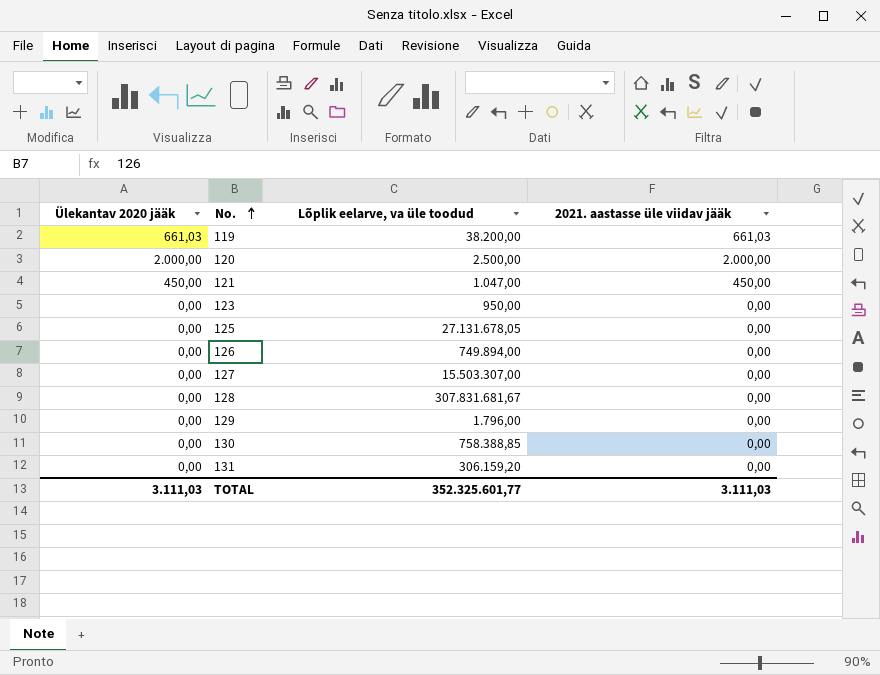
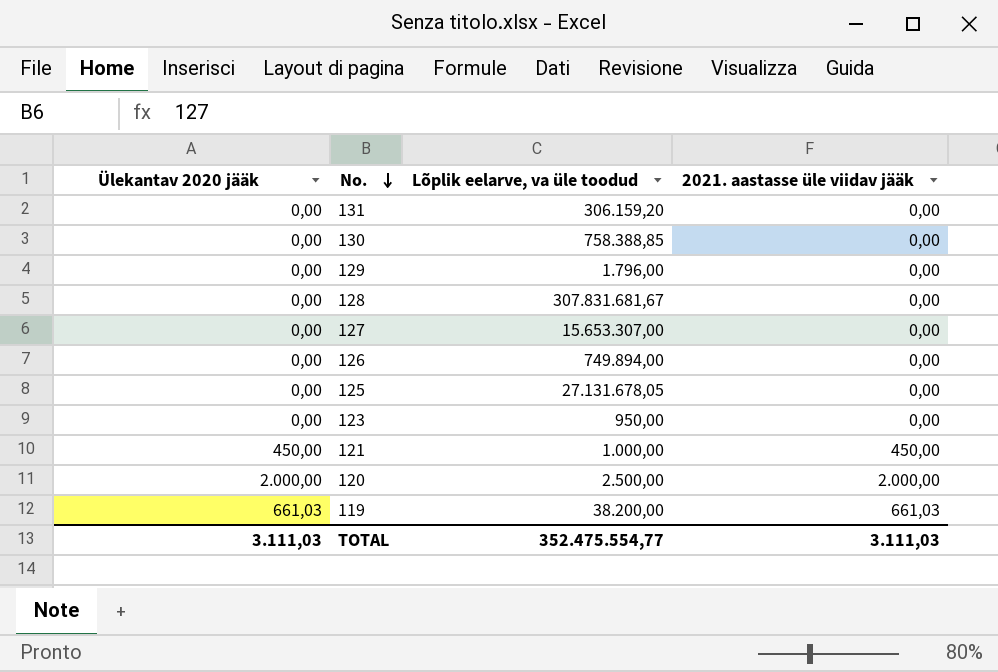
row order: No. ascending -> No. descending
127 | Lõplik eelarve, va üle toodud: 15.503.307,00 -> 15.653.307,00
121 | Lõplik eelarve, va üle toodud: 1.047,00 -> 1.000,00
TOTAL | Lõplik eelarve, va üle toodud: 352.325.601,77 -> 352.475.554,77

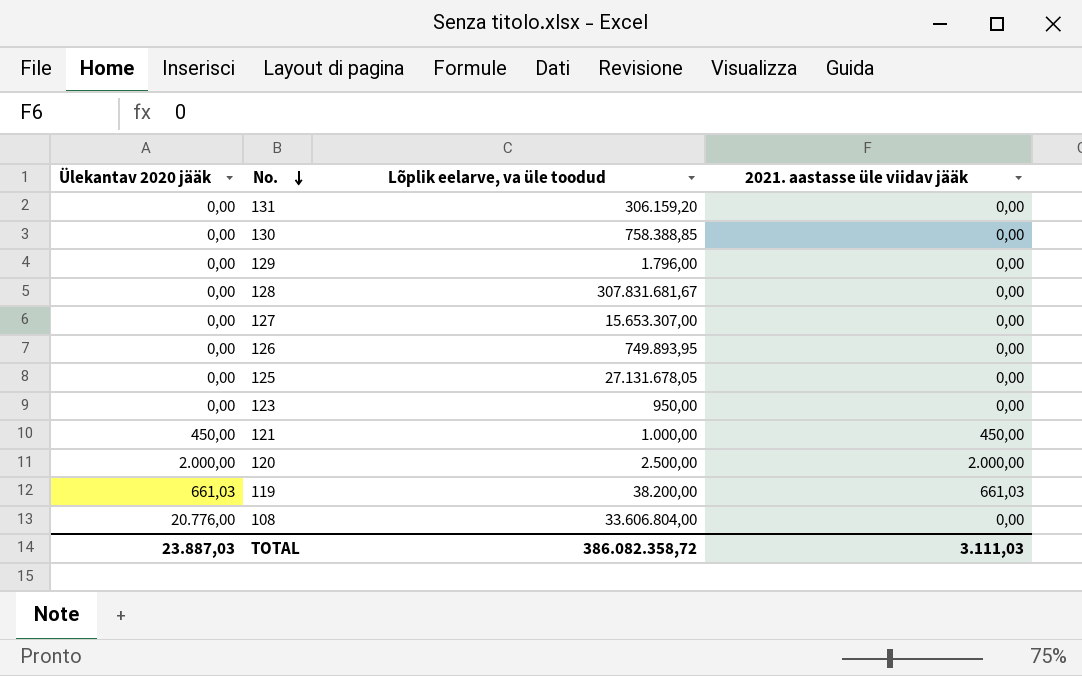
126 | Lõplik eelarve, va üle toodud: 749.894,00 -> 749.893,95
row 108: none -> 20.776,00 | 33.606.804,00 | 0,00
TOTAL | Ülekantav 2020 jääk: 3.111,03 -> 23.887,03
TOTAL | Lõplik eelarve, va üle toodud: 352.475.554,77 -> 386.082.358,72

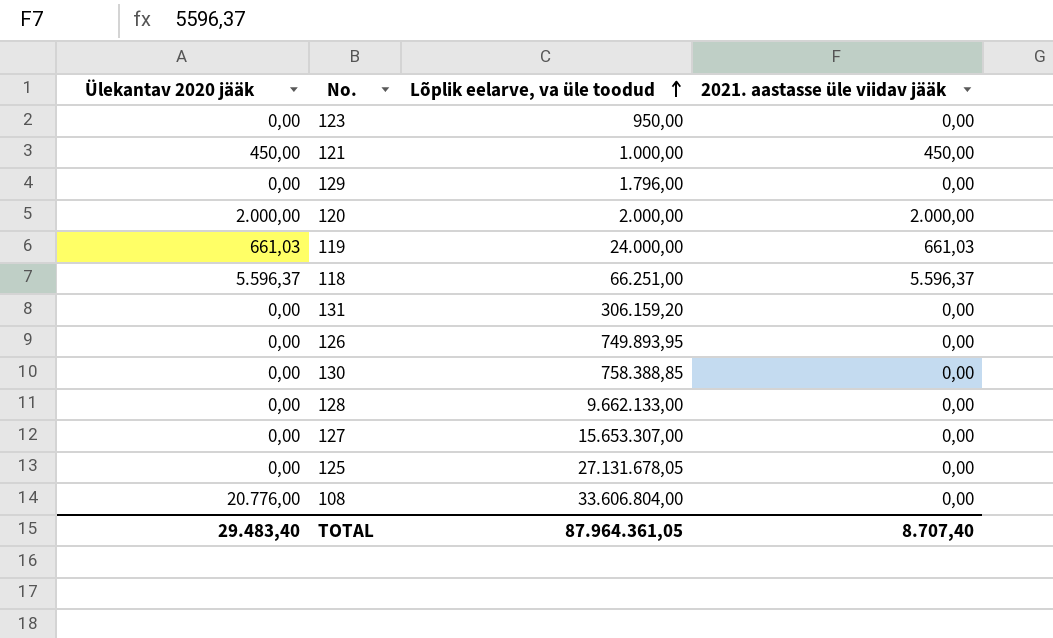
row order: No. descending -> Lõplik eelarve, va üle toodud ascending
120 | Lõplik eelarve, va üle toodud: 2.500,00 -> 2.000,00
119 | Lõplik eelarve, va üle toodud: 38.200,00 -> 24.000,00
row 118: none -> 5.596,37 | 66.251,00 | 5.596,37
128 | Lõplik eelarve, va üle toodud: 307.831.681,67 -> 9.662.133,00
TOTAL | Ülekantav 2020 jääk: 23.887,03 -> 29.483,40
TOTAL | Lõplik eelarve, va üle toodud: 386.082.358,72 -> 87.964.361,05
TOTAL | 2021. aastasse üle viidav jääk: 3.111,03 -> 8.707,40

